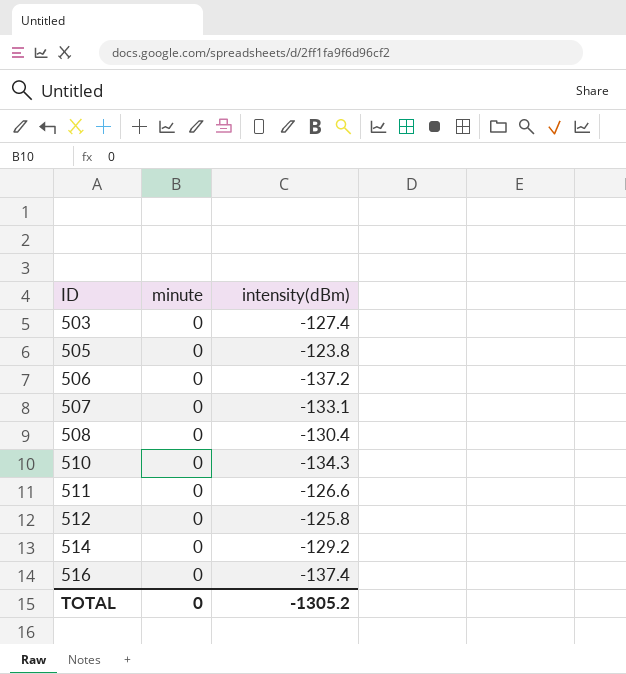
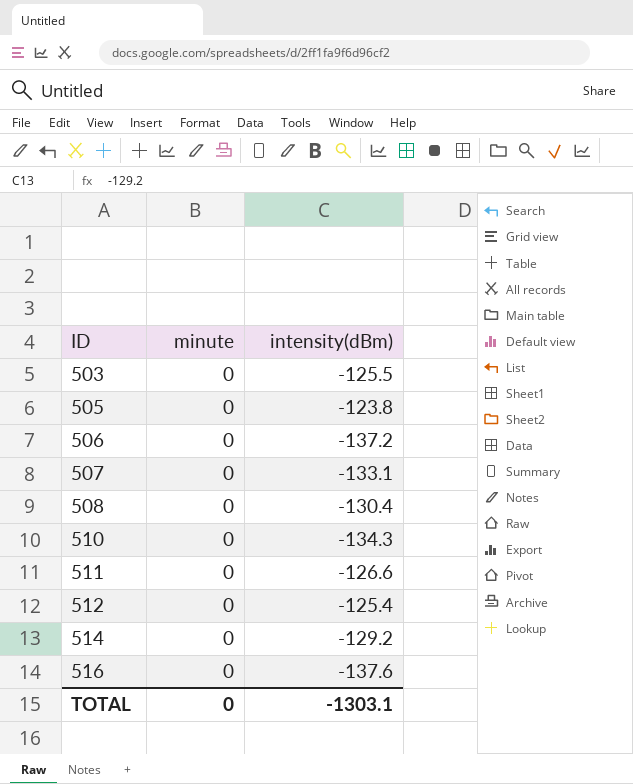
503 | intensity(dBm): -127.4 -> -125.5
512 | intensity(dBm): -125.8 -> -125.4
516 | intensity(dBm): -137.4 -> -137.6
TOTAL | intensity(dBm): -1305.2 -> -1303.1

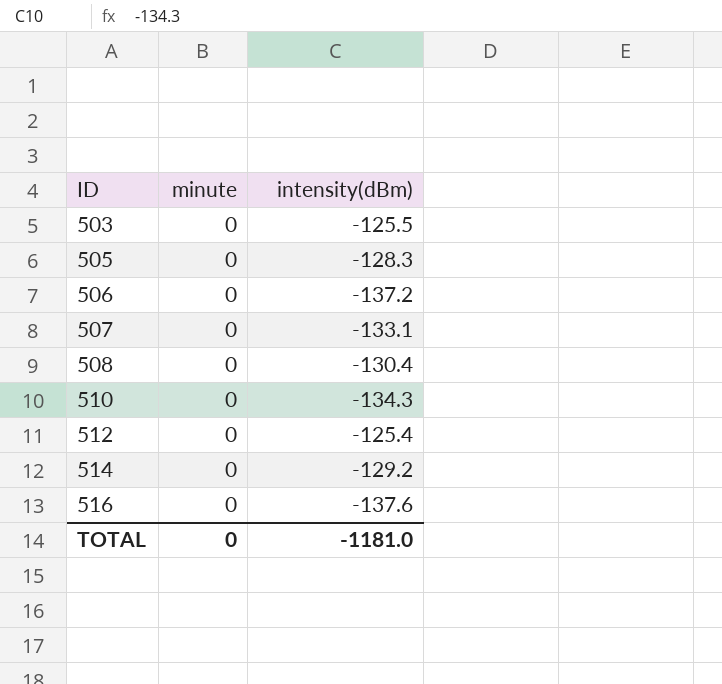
row 511: 0 | -126.6 -> none
505 | intensity(dBm): -123.8 -> -128.3
TOTAL | intensity(dBm): -1303.1 -> -1181.0

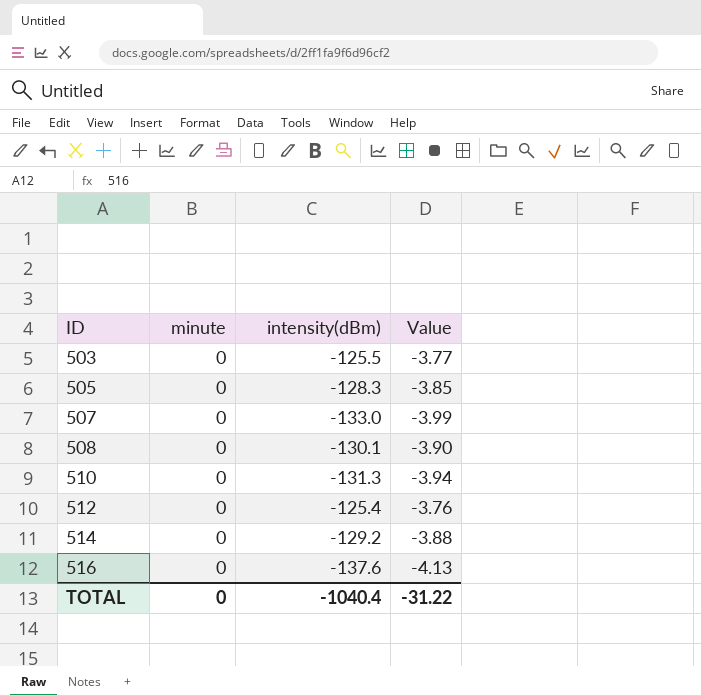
column Value | formula: none -> [intensity(dBm)] * 0.03
row 506: 0 | -137.2 -> none
507 | intensity(dBm): -133.1 -> -133.0
508 | intensity(dBm): -130.4 -> -130.1
510 | intensity(dBm): -134.3 -> -131.3
TOTAL | intensity(dBm): -1181.0 -> -1040.4

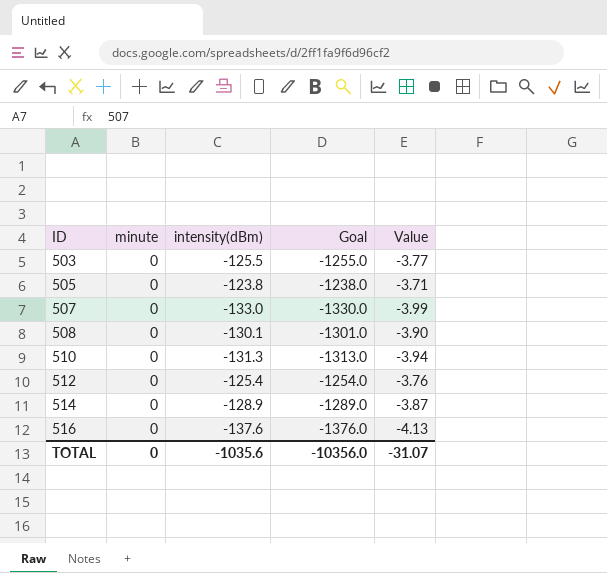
column Goal | formula: none -> [intensity(dBm)] * 10
505 | intensity(dBm): -128.3 -> -123.8
505 | Value: -3.85 -> -3.71
514 | intensity(dBm): -129.2 -> -128.9
514 | Value: -3.88 -> -3.87
TOTAL | intensity(dBm): -1040.4 -> -1035.6
TOTAL | Value: -31.22 -> -31.07

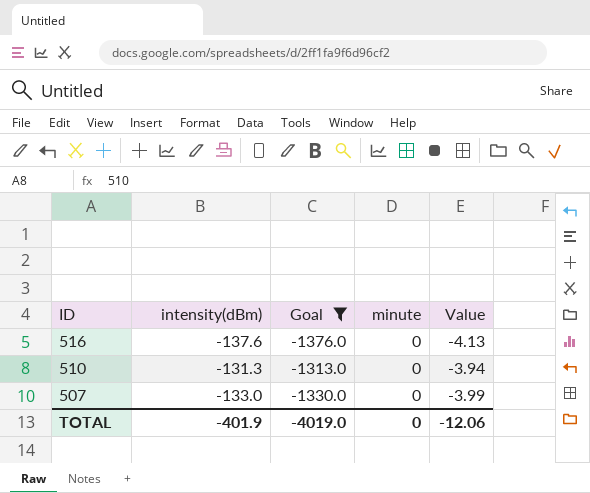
filter: none -> Goal <= -1313.0
row order: ID ascending -> ID descending
column minute | position: 2 -> 4
TOTAL | intensity(dBm): -1035.6 -> -401.9
TOTAL | Goal: -10356.0 -> -4019.0
TOTAL | Value: -31.07 -> -12.06

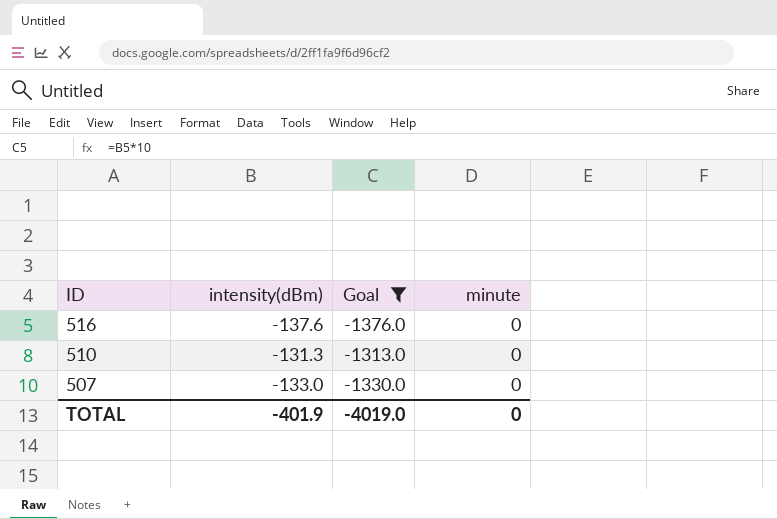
column Value | formula: [intensity(dBm)] * 0.03 -> none

